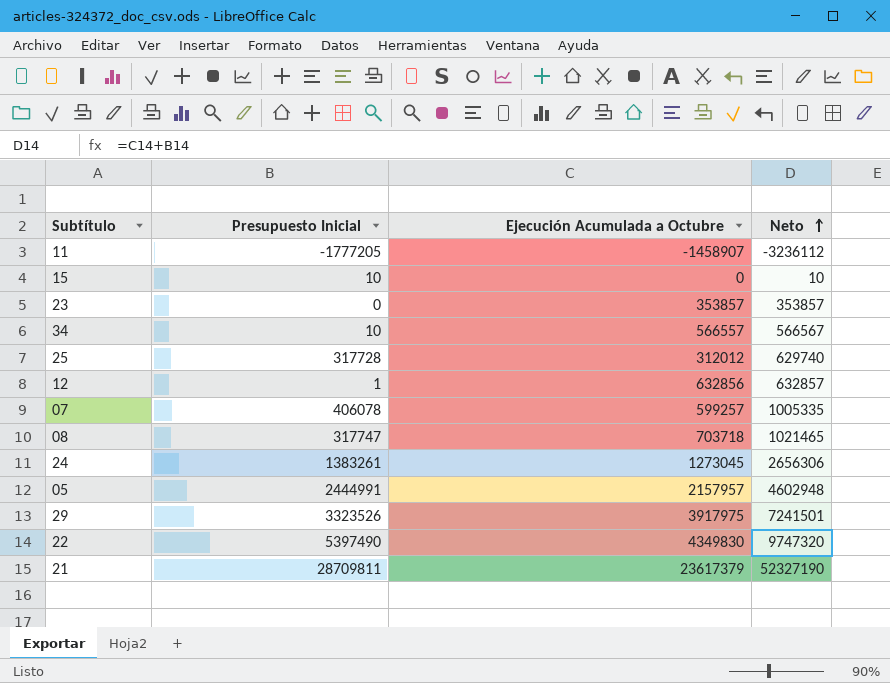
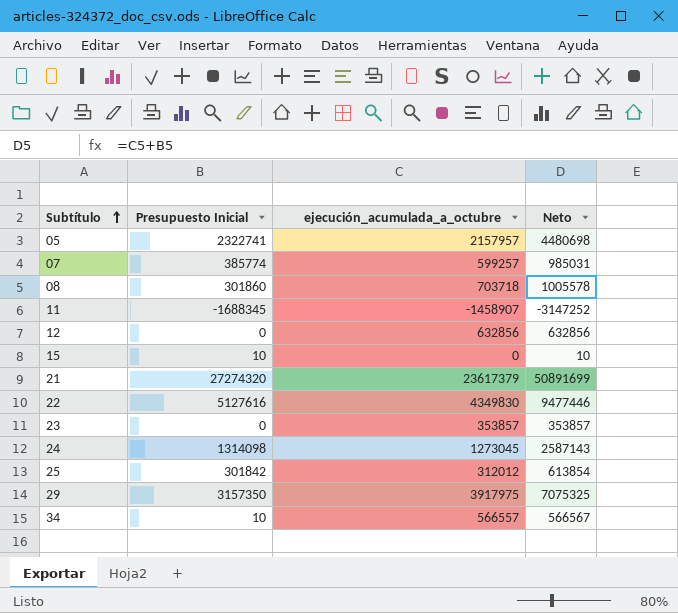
row order: Neto ascending -> Subtítulo ascending
column name: Ejecución Acumulada a Octubre -> ejecución_acumulada_a_octubre
05 | Presupuesto Inicial: 2444991 -> 2322741
05 | Neto: 4602948 -> 4480698
07 | Presupuesto Inicial: 406078 -> 385774
07 | Neto: 1005335 -> 985031
08 | Presupuesto Inicial: 317747 -> 301860
08 | Neto: 1021465 -> 1005578
11 | Presupuesto Inicial: -1777205 -> -1688345
11 | Neto: -3236112 -> -3147252
12 | Presupuesto Inicial: 1 -> 0
12 | Neto: 632857 -> 632856
21 | Presupuesto Inicial: 28709811 -> 27274320
21 | Neto: 52327190 -> 50891699
22 | Presupuesto Inicial: 5397490 -> 5127616
22 | Neto: 9747320 -> 9477446
24 | Presupuesto Inicial: 1383261 -> 1314098
24 | Neto: 2656306 -> 2587143
25 | Presupuesto Inicial: 317728 -> 301842
25 | Neto: 629740 -> 613854
29 | Presupuesto Inicial: 3323526 -> 3157350
29 | Neto: 7241501 -> 7075325

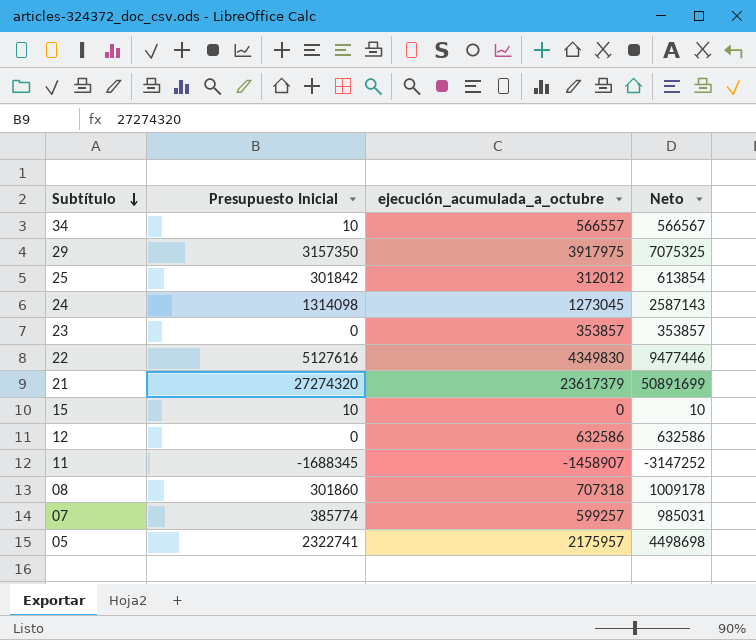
row order: Subtítulo ascending -> Subtítulo descending
12 | ejecución_acumulada_a_octubre: 632856 -> 632586
12 | Neto: 632856 -> 632586
08 | ejecución_acumulada_a_octubre: 703718 -> 707318
08 | Neto: 1005578 -> 1009178
05 | ejecución_acumulada_a_octubre: 2157957 -> 2175957
05 | Neto: 4480698 -> 4498698

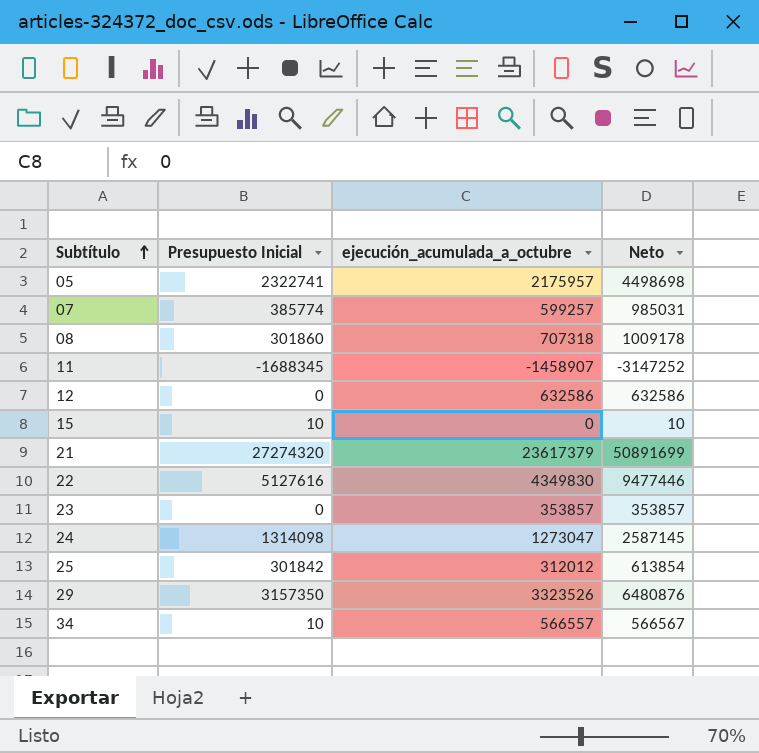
row order: Subtítulo descending -> Subtítulo ascending
24 | ejecución_acumulada_a_octubre: 1273045 -> 1273047
24 | Neto: 2587143 -> 2587145
29 | ejecución_acumulada_a_octubre: 3917975 -> 3323526
29 | Neto: 7075325 -> 6480876

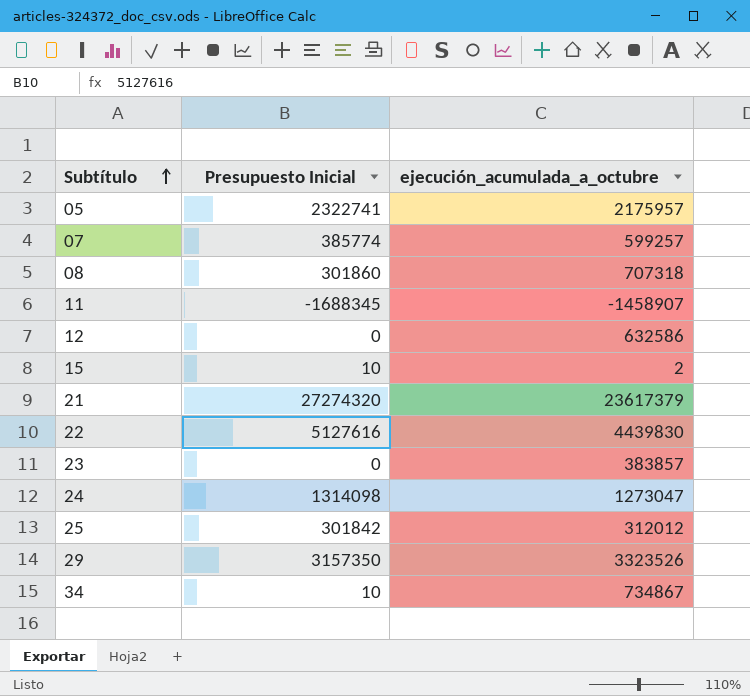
column Neto | formula: [Presupuesto Inicial] + [ejecución_acumulada_a_octubre] -> none
15 | ejecución_acumulada_a_octubre: 0 -> 2
22 | ejecución_acumulada_a_octubre: 4349830 -> 4439830
23 | ejecución_acumulada_a_octubre: 353857 -> 383857
34 | ejecución_acumulada_a_octubre: 566557 -> 734867

